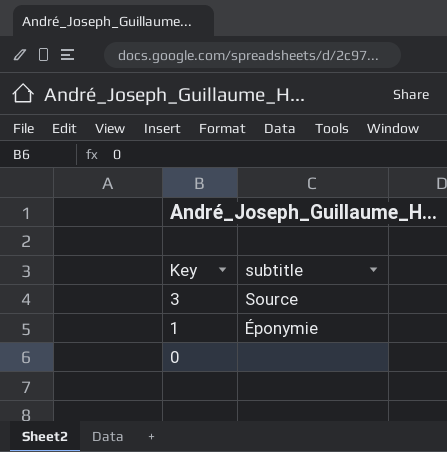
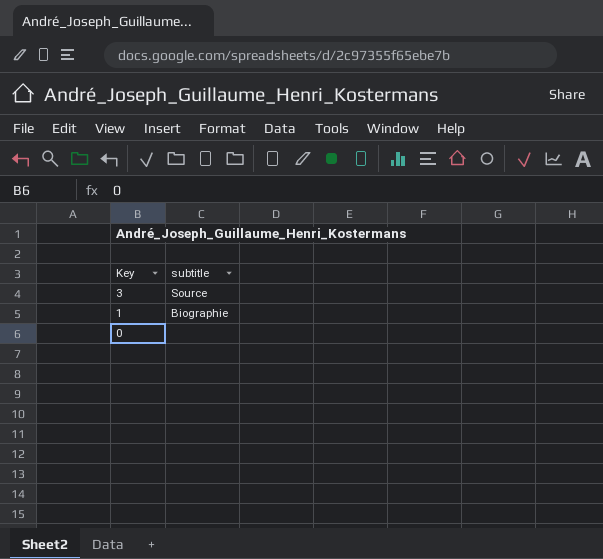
1 | subtitle: Éponymie -> Biographie

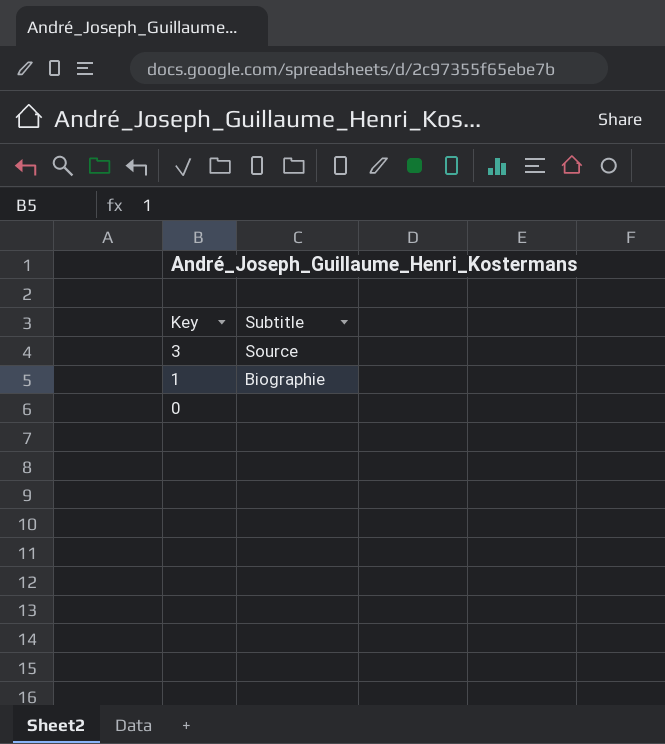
column name: subtitle -> Subtitle

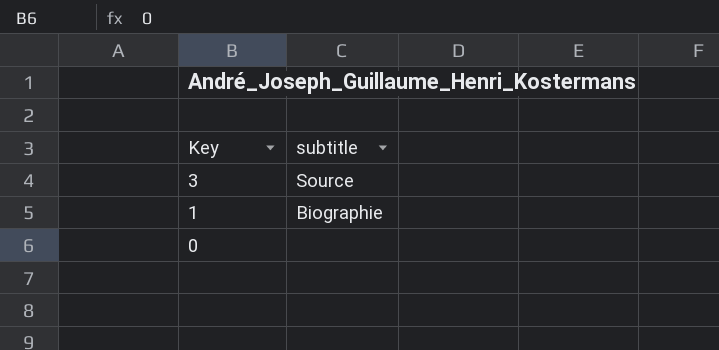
column name: Subtitle -> subtitle

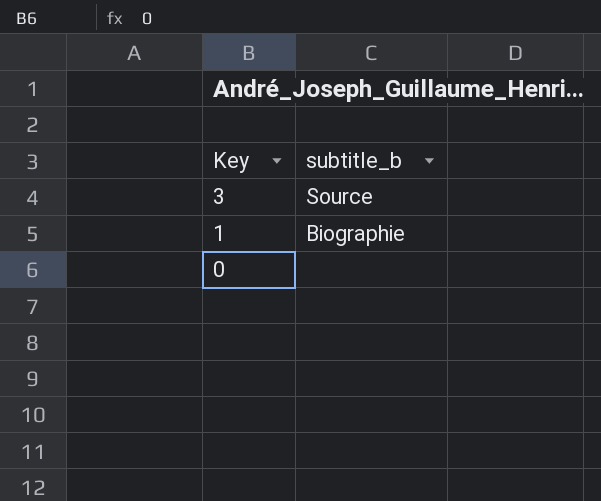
column name: subtitle -> subtitle_b

